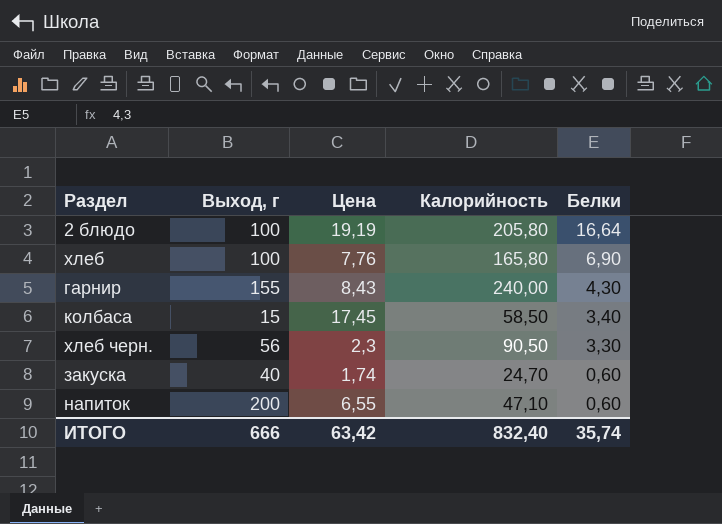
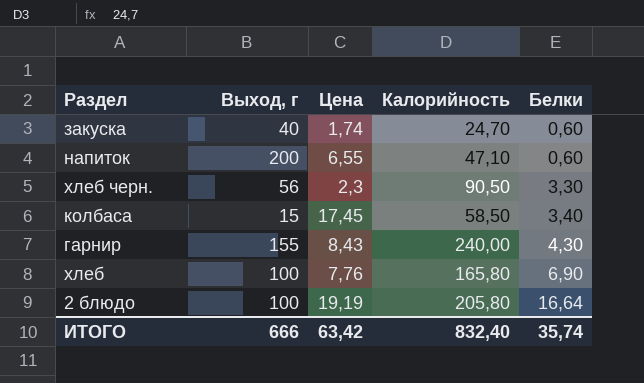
row order: Белки descending -> Белки ascending

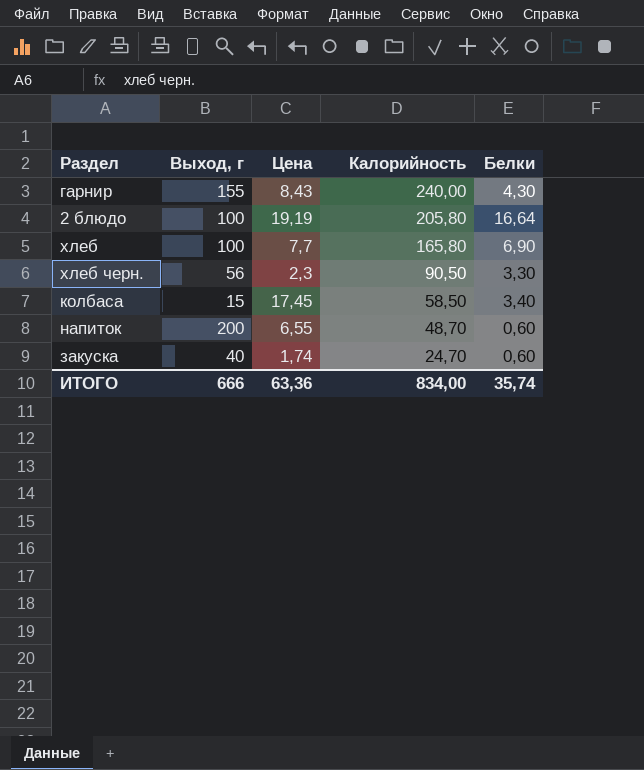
row order: Белки ascending -> Калорийность descending
хлеб | Цена: 7,76 -> 7,7
напиток | Калорийность: 47,10 -> 48,70
ИТОГО | Цена: 63,42 -> 63,36
ИТОГО | Калорийность: 832,40 -> 834,00

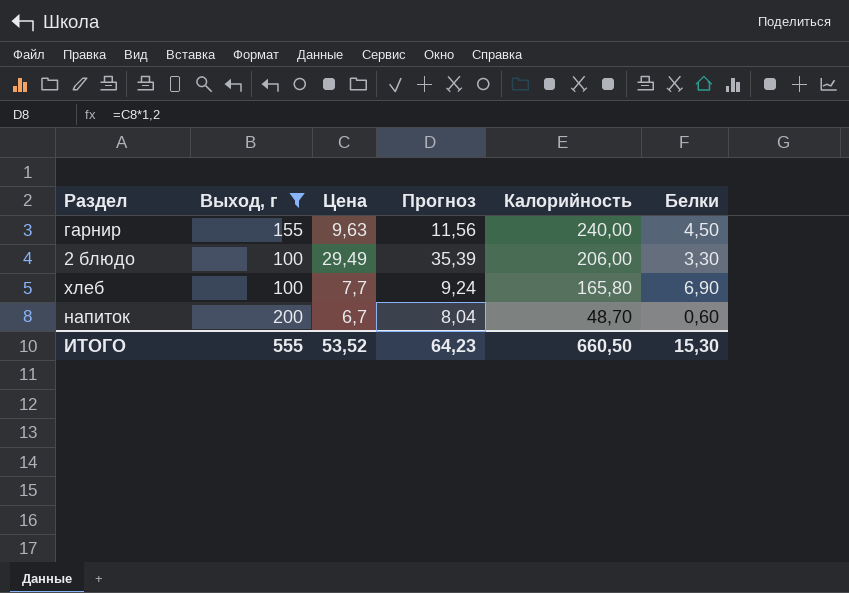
filter: none -> Выход, г >= 100
column Прогноз | formula: none -> [Цена] * 1,2
гарнир | Цена: 8,43 -> 9,63
гарнир | Белки: 4,30 -> 4,50
2 блюдо | Цена: 19,19 -> 29,49
2 блюдо | Калорийность: 205,80 -> 206,00
2 блюдо | Белки: 16,64 -> 3,30
напиток | Цена: 6,55 -> 6,7
ИТОГО | Выход, г: 666 -> 555
ИТОГО | Цена: 63,36 -> 53,52
ИТОГО | Калорийность: 834,00 -> 660,50
ИТОГО | Белки: 35,74 -> 15,30

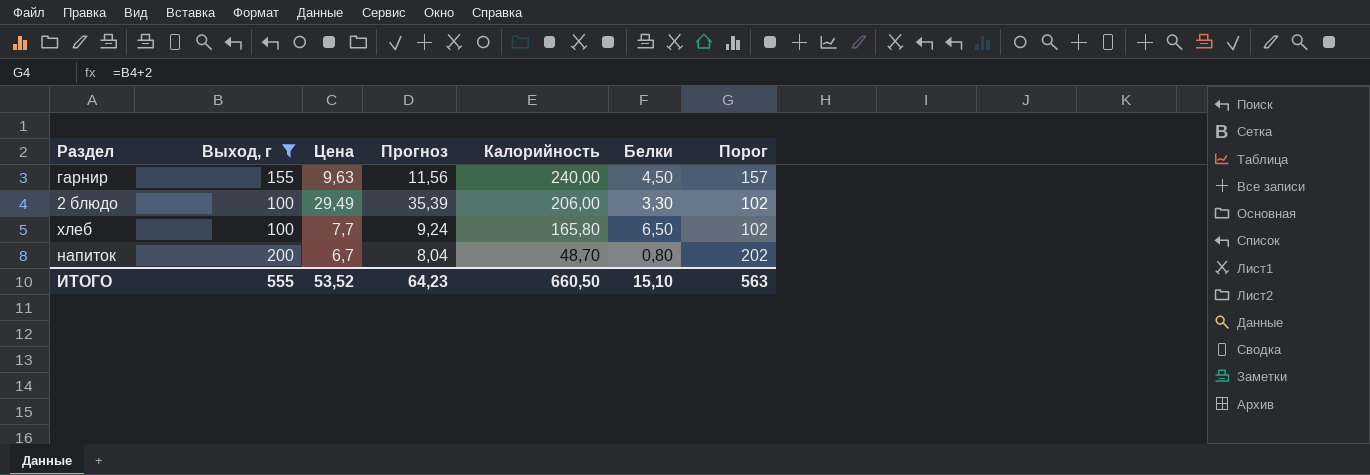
column Порог | formula: none -> [Выход, г] + 2
хлеб | Белки: 6,90 -> 6,50
напиток | Белки: 0,60 -> 0,80
ИТОГО | Белки: 15,30 -> 15,10

